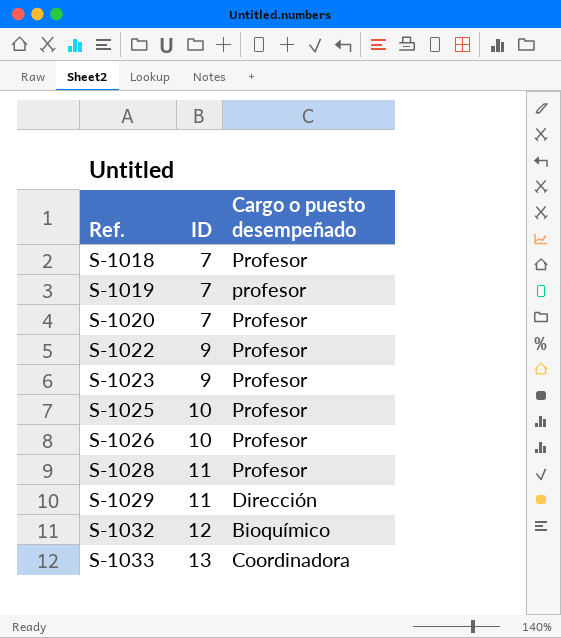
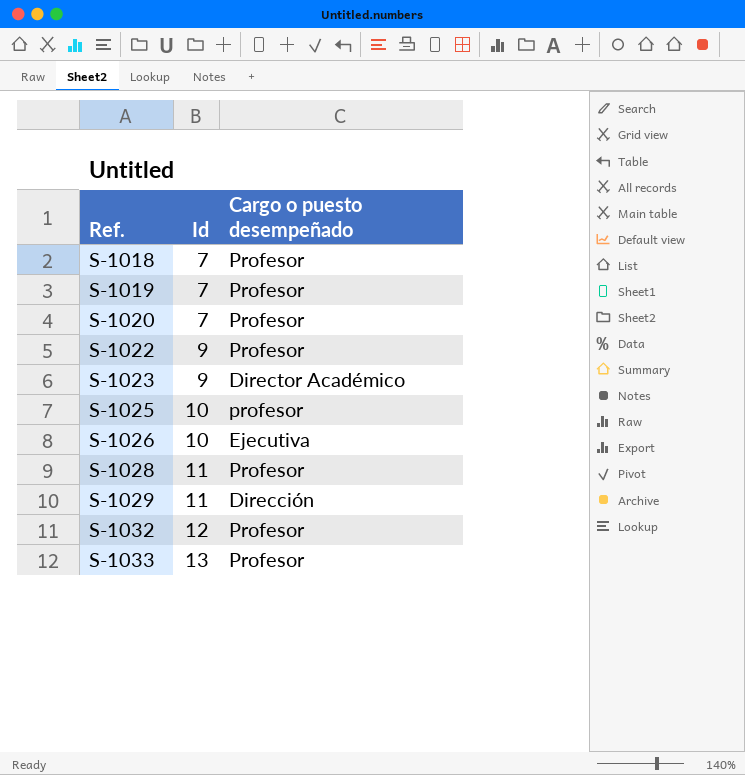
column name: ID -> Id
S-1019 | Cargo o puesto desempeñado: profesor -> Profesor
S-1023 | Cargo o puesto desempeñado: Profesor -> Director Académico
S-1025 | Cargo o puesto desempeñado: Profesor -> profesor
S-1026 | Cargo o puesto desempeñado: Profesor -> Ejecutiva
S-1032 | Cargo o puesto desempeñado: Bioquímico -> Profesor
S-1033 | Cargo o puesto desempeñado: Coordinadora -> Profesor

